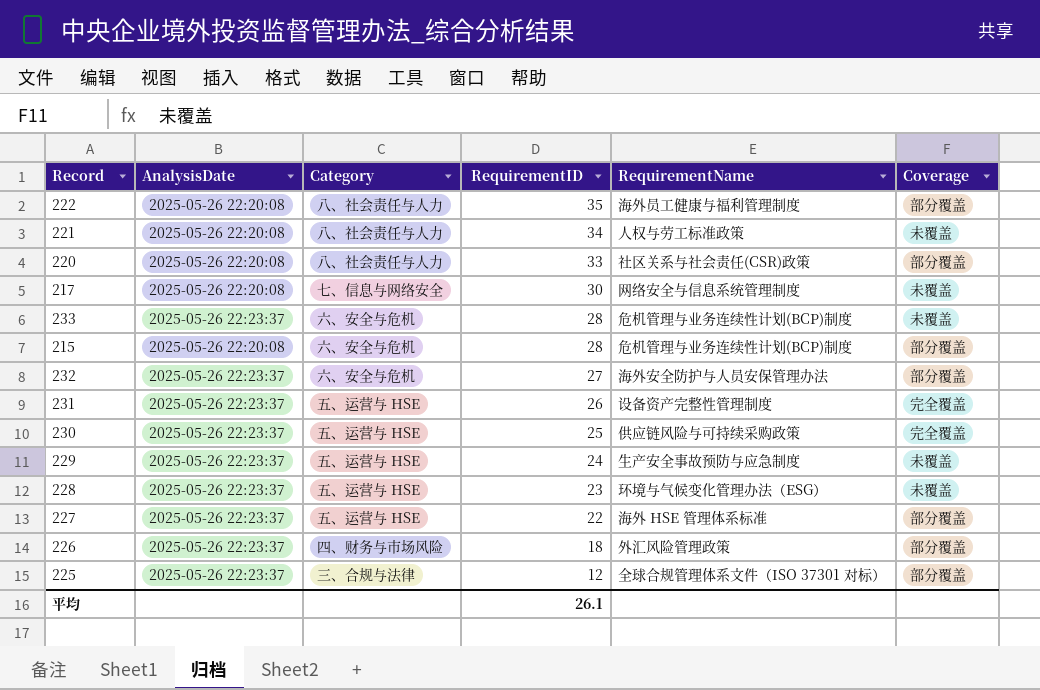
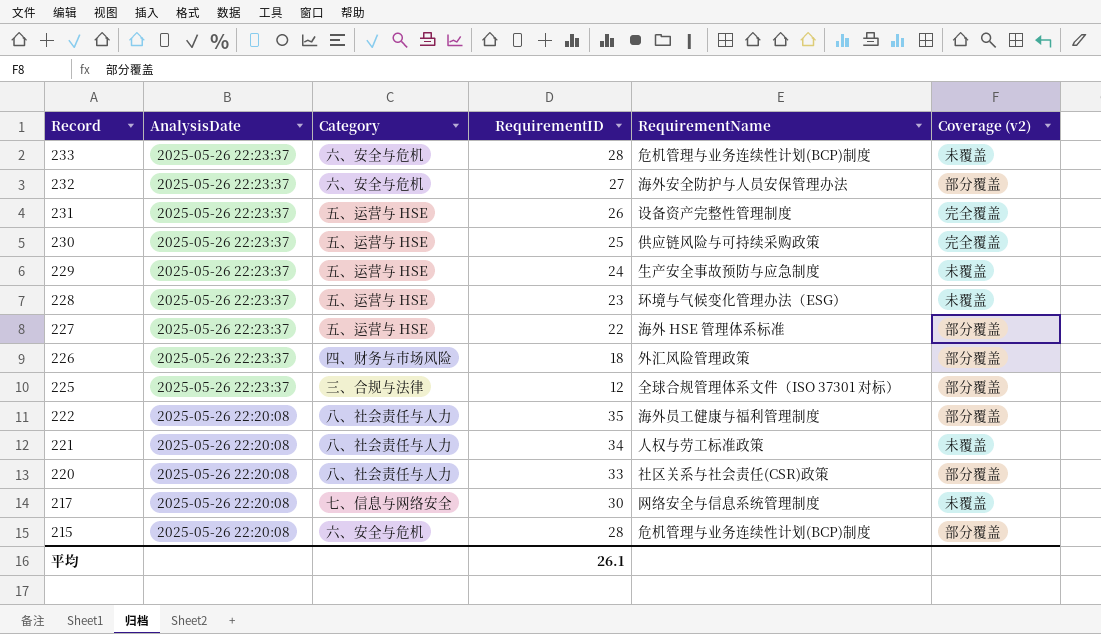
row order: RequirementID descending -> Record descending
column name: Coverage -> Coverage (v2)

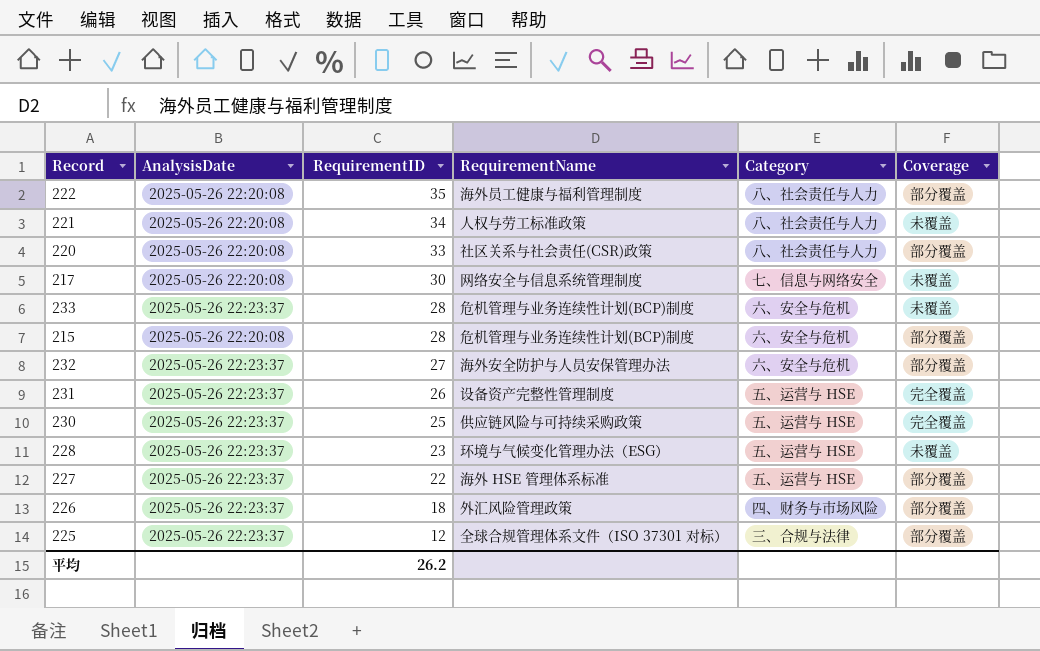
row order: Record descending -> RequirementID descending
column Category | position: 3 -> 5
column name: Coverage (v2) -> Coverage
row 229: 2025-05-26 22:23:37 | 五、运营与 HSE | 24 | 生产安全事故预防与应急制度 | 未覆盖 -> none
平均 | RequirementID: 26.1 -> 26.2

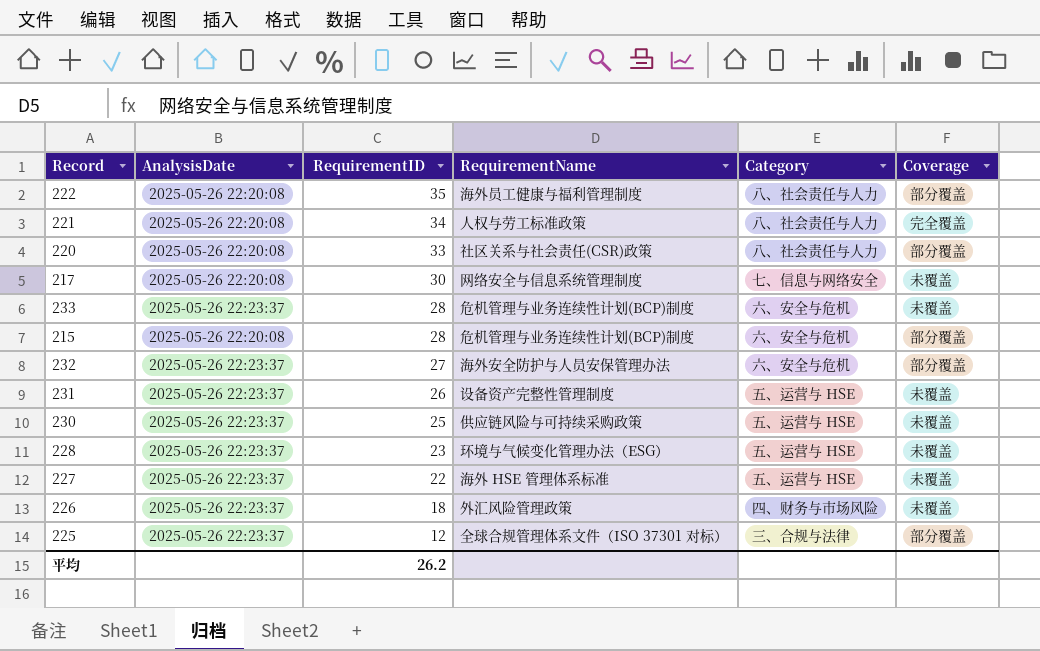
221 | Coverage: 未覆盖 -> 完全覆盖
231 | Coverage: 完全覆盖 -> 未覆盖
230 | Coverage: 完全覆盖 -> 未覆盖
227 | Coverage: 部分覆盖 -> 未覆盖
226 | Coverage: 部分覆盖 -> 未覆盖

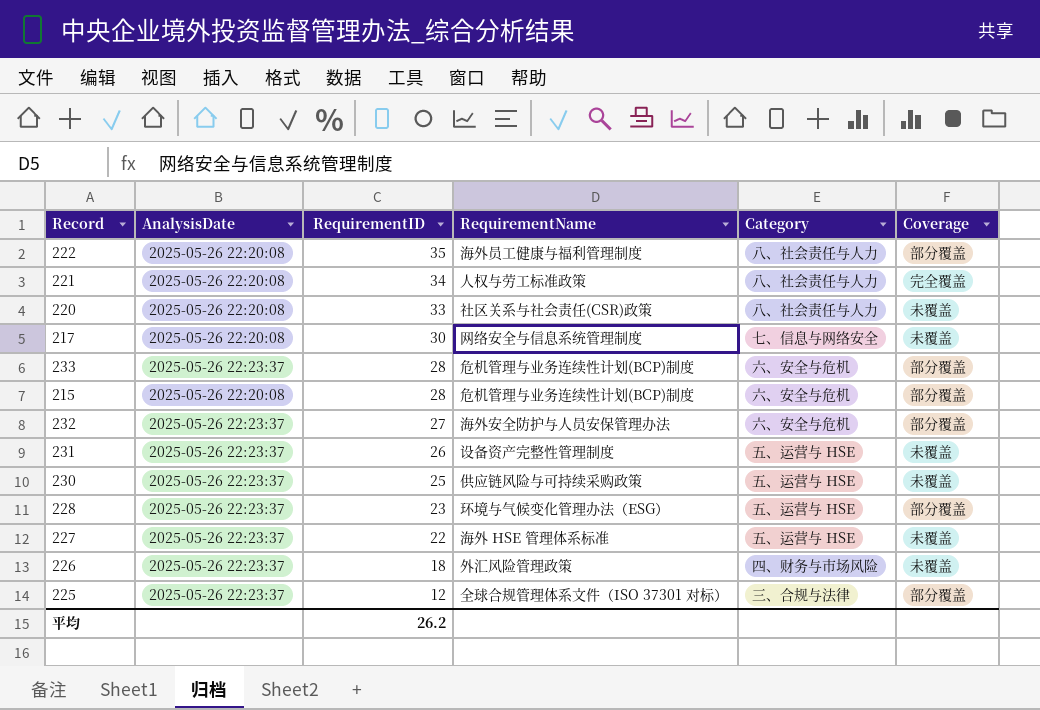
220 | Coverage: 部分覆盖 -> 未覆盖
233 | Coverage: 未覆盖 -> 部分覆盖
228 | Coverage: 未覆盖 -> 部分覆盖

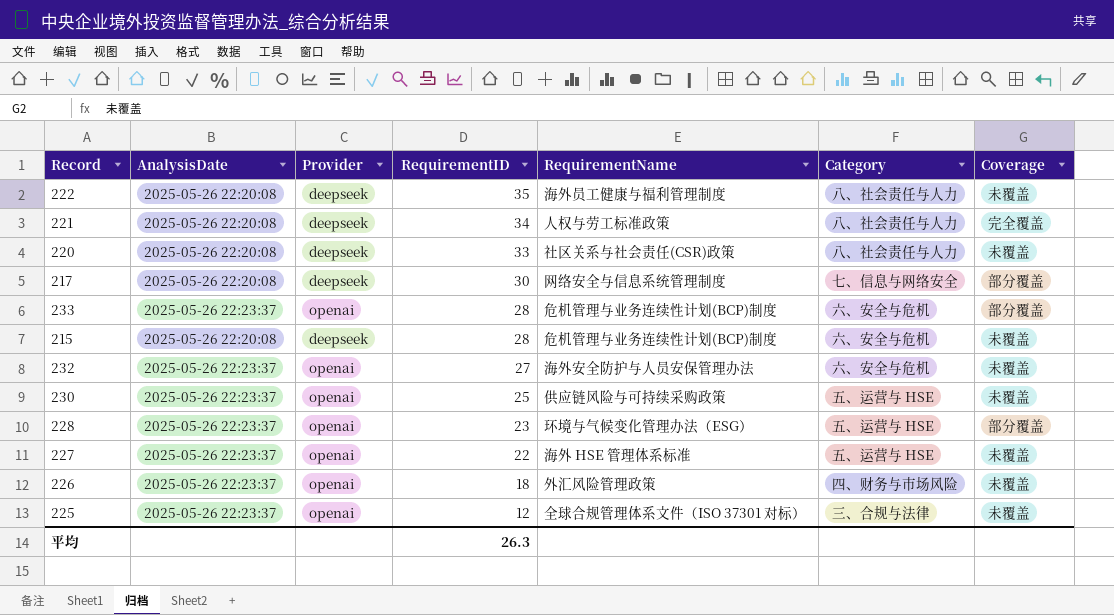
column Provider | position: none -> 3
row 231: 2025-05-26 22:23:37 | 26 | 设备资产完整性管理制度 | 五、运营与 HSE | 未覆盖 -> none
222 | Coverage: 部分覆盖 -> 未覆盖
217 | Coverage: 未覆盖 -> 部分覆盖
215 | Coverage: 部分覆盖 -> 未覆盖
232 | Coverage: 部分覆盖 -> 未覆盖
225 | Coverage: 部分覆盖 -> 未覆盖
平均 | RequirementID: 26.2 -> 26.3

